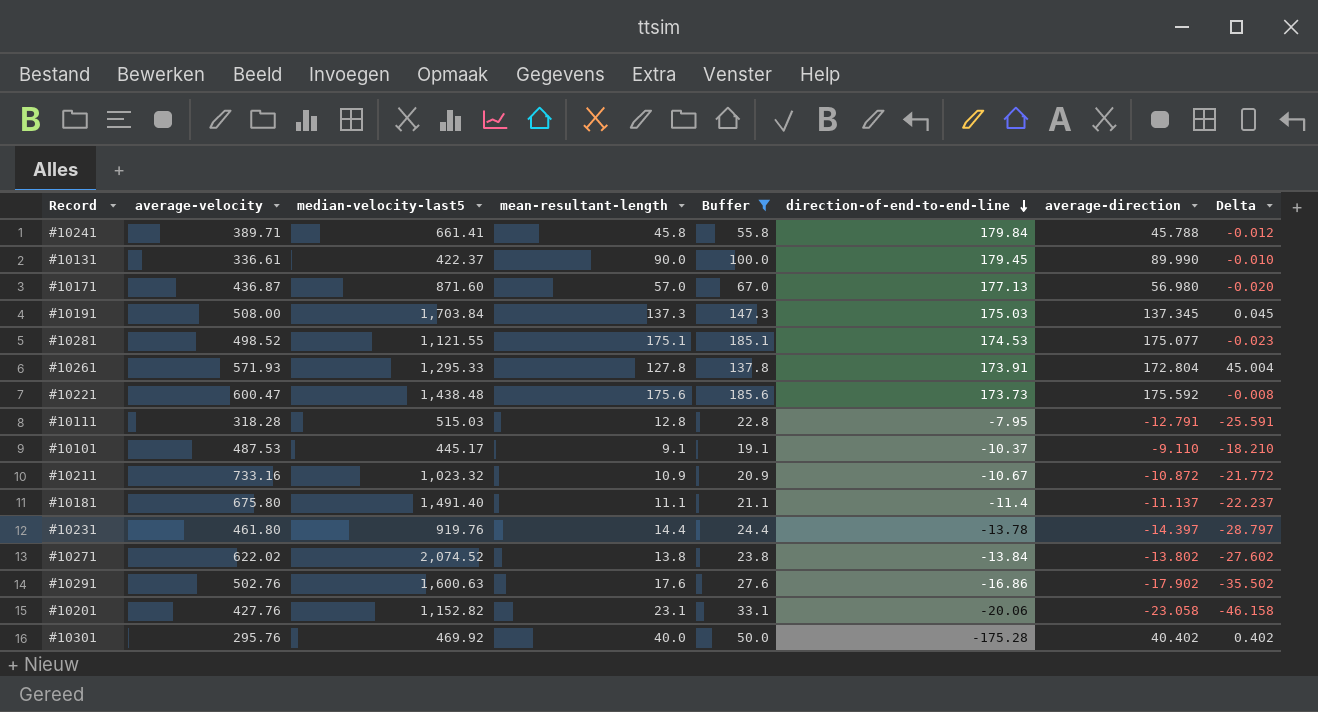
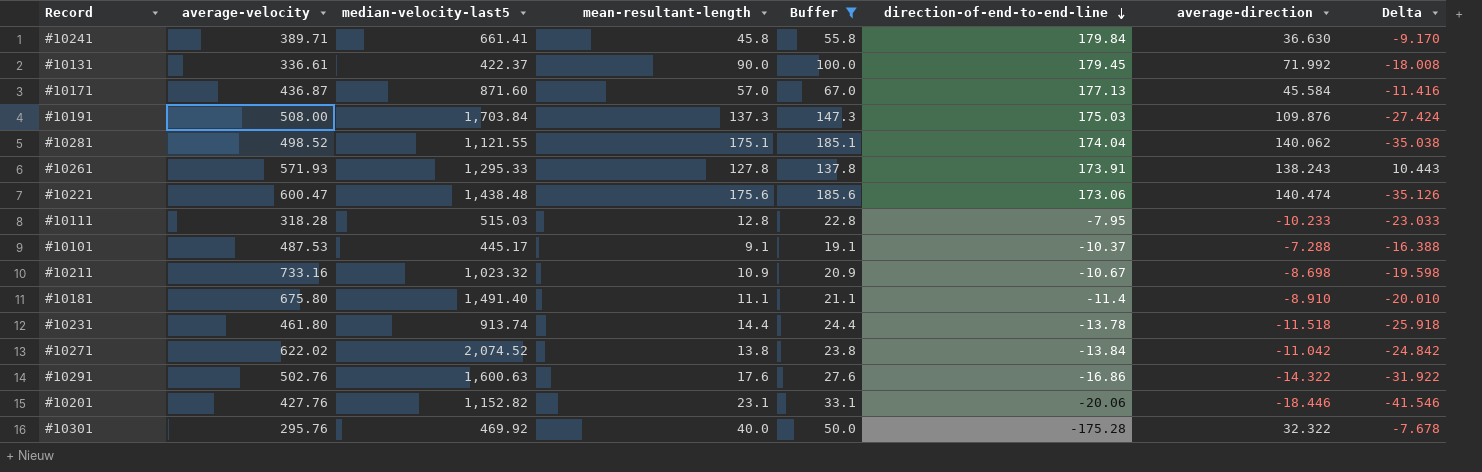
#10241 | average-direction: 45.788 -> 36.630
#10241 | Delta: -0.012 -> -9.170
#10131 | average-direction: 89.990 -> 71.992
#10131 | Delta: -0.010 -> -18.008
#10171 | average-direction: 56.980 -> 45.584
#10171 | Delta: -0.020 -> -11.416
#10191 | average-direction: 137.345 -> 109.876
#10191 | Delta: 0.045 -> -27.424
#10281 | direction-of-end-to-end-line: 174.53 -> 174.04
#10281 | average-direction: 175.077 -> 140.062
#10281 | Delta: -0.023 -> -35.038
#10261 | average-direction: 172.804 -> 138.243
#10261 | Delta: 45.004 -> 10.443
#10221 | direction-of-end-to-end-line: 173.73 -> 173.06
#10221 | average-direction: 175.592 -> 140.474
#10221 | Delta: -0.008 -> -35.126
#10111 | average-direction: -12.791 -> -10.233
#10111 | Delta: -25.591 -> -23.033
#10101 | average-direction: -9.110 -> -7.288
#10101 | Delta: -18.210 -> -16.388
#10211 | average-direction: -10.872 -> -8.698
#10211 | Delta: -21.772 -> -19.598
#10181 | average-direction: -11.137 -> -8.910
#10181 | Delta: -22.237 -> -20.010
#10231 | median-velocity-last5: 919.76 -> 913.74
#10231 | average-direction: -14.397 -> -11.518
#10231 | Delta: -28.797 -> -25.918
#10271 | average-direction: -13.802 -> -11.042
#10271 | Delta: -27.602 -> -24.842
#10291 | average-direction: -17.902 -> -14.322
#10291 | Delta: -35.502 -> -31.922
#10201 | average-direction: -23.058 -> -18.446
#10201 | Delta: -46.158 -> -41.546
#10301 | average-direction: 40.402 -> 32.322
#10301 | Delta: 0.402 -> -7.678

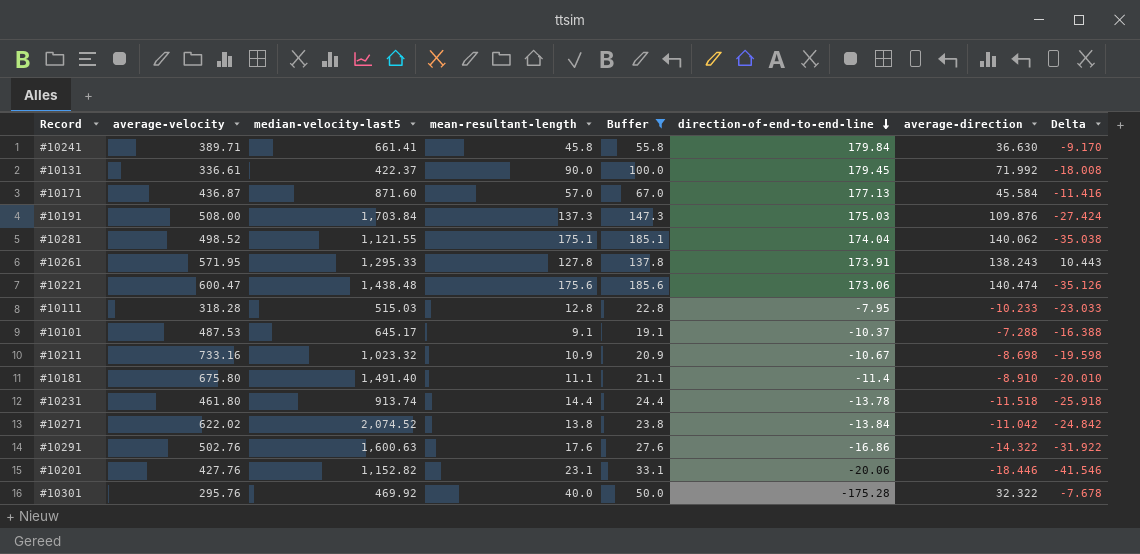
#10261 | average-velocity: 571.93 -> 571.95
#10101 | median-velocity-last5: 445.17 -> 645.17

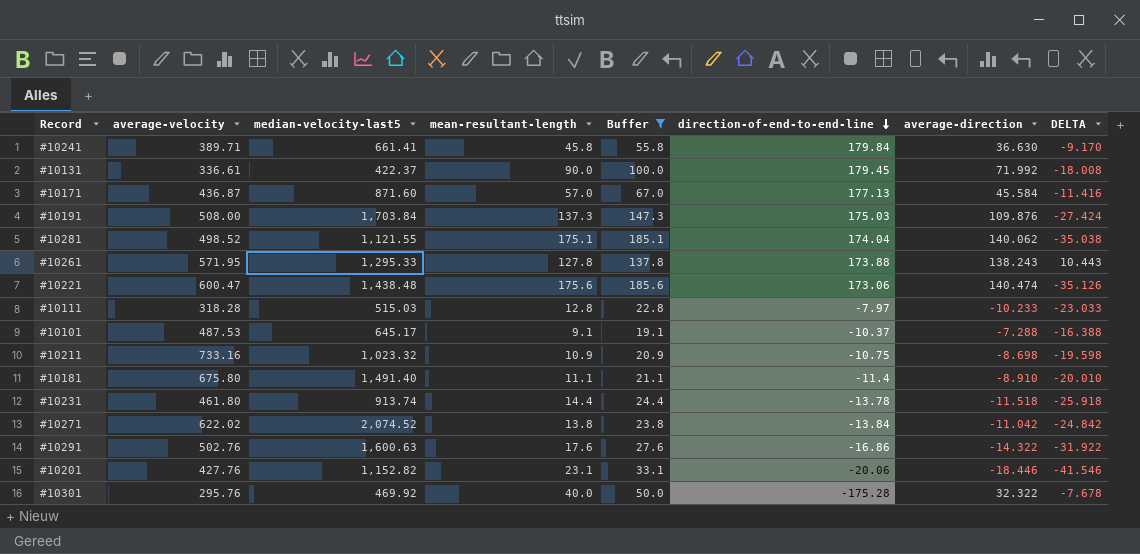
column name: Delta -> DELTA
#10261 | direction-of-end-to-end-line: 173.91 -> 173.88
#10111 | direction-of-end-to-end-line: -7.95 -> -7.97
#10211 | direction-of-end-to-end-line: -10.67 -> -10.75

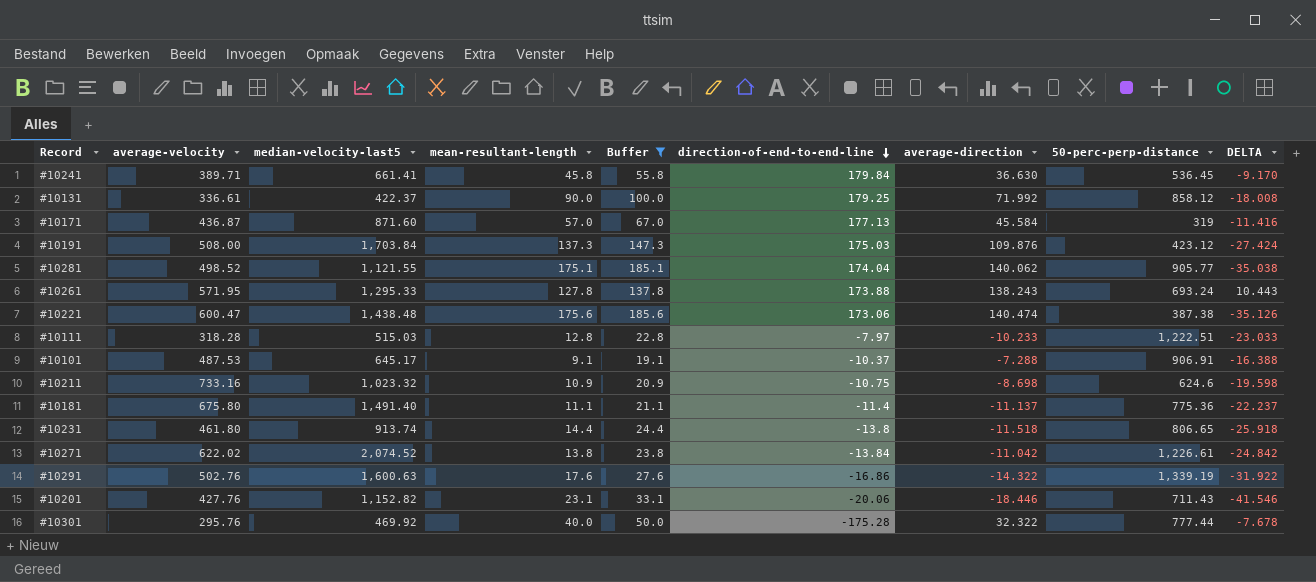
column 50-perc-perp-distance | position: none -> 8
#10131 | direction-of-end-to-end-line: 179.45 -> 179.25
#10181 | average-direction: -8.910 -> -11.137
#10181 | DELTA: -20.010 -> -22.237
#10231 | direction-of-end-to-end-line: -13.78 -> -13.8

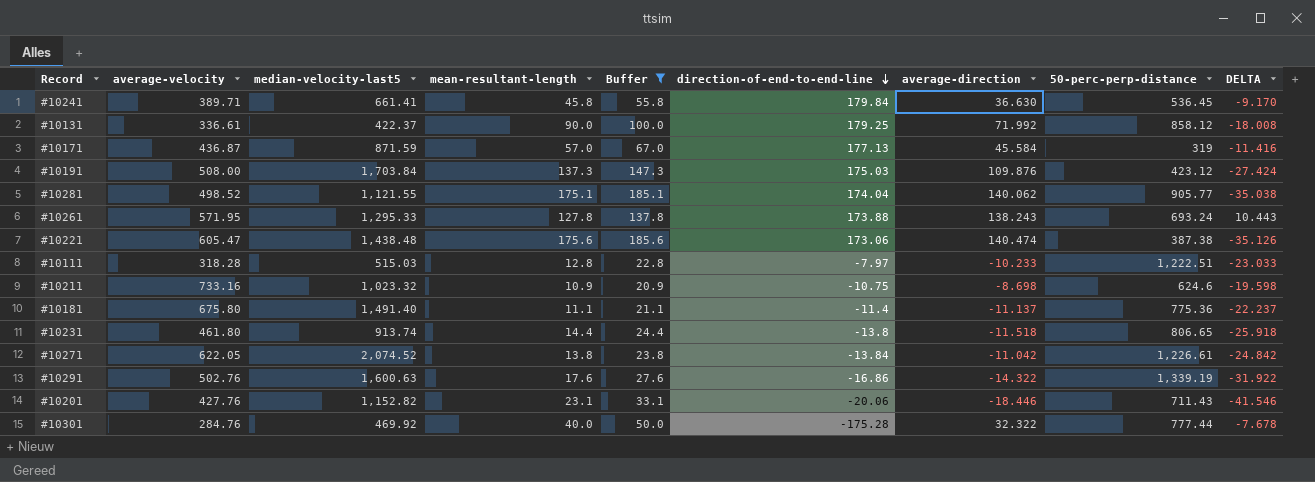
row #10101: 487.53 | 645.17 | 9.1 | 19.1 | -10.37 | -7.288 | 906.91 | -16.388 -> none
#10171 | median-velocity-last5: 871.60 -> 871.59
#10221 | average-velocity: 600.47 -> 605.47
#10271 | average-velocity: 622.02 -> 622.05
#10301 | average-velocity: 295.76 -> 284.76

